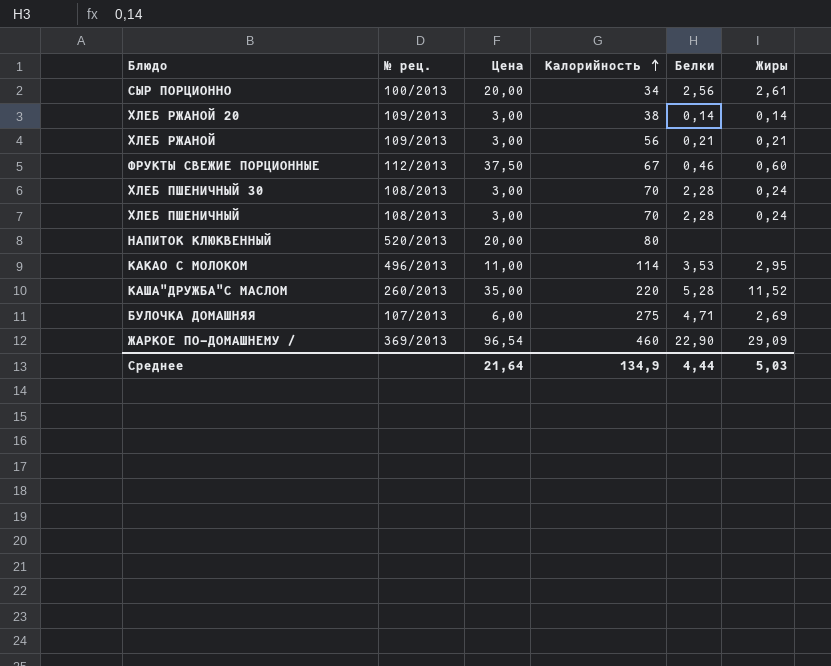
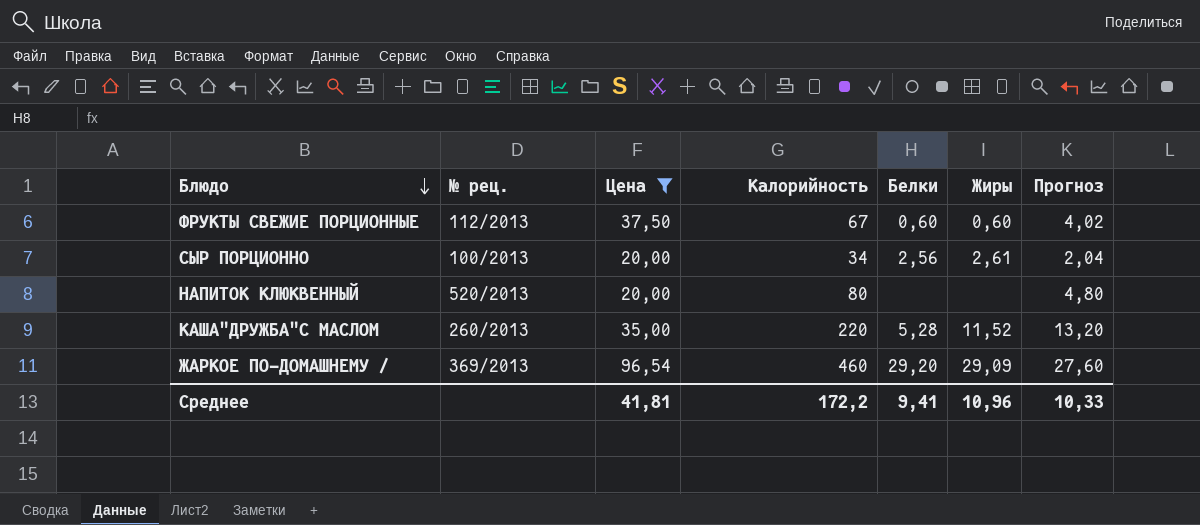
filter: none -> Цена >= 20,00
row order: Калорийность ascending -> Блюдо descending
column Прогноз | formula: none -> [Калорийность] * 0,06
ФРУКТЫ СВЕЖИЕ ПОРЦИОННЫЕ | Белки: 0,46 -> 0,60
ЖАРКОЕ ПО-ДОМАШНЕМУ / | Белки: 22,90 -> 29,20
Среднее | Цена: 21,64 -> 41,81
Среднее | Калорийность: 134,9 -> 172,2
Среднее | Белки: 4,44 -> 9,41
Среднее | Жиры: 5,03 -> 10,96

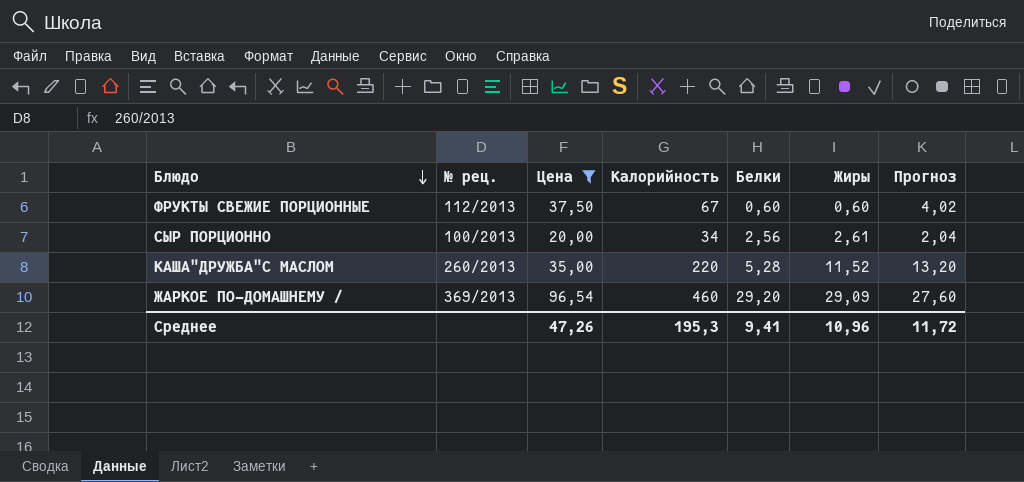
row НАПИТОК КЛЮКВЕННЫЙ: 520/2013 | 20,00 | 80 | none | none | 4,80 -> none
Среднее | Цена: 41,81 -> 47,26
Среднее | Калорийность: 172,2 -> 195,3
Среднее | Прогноз: 10,33 -> 11,72

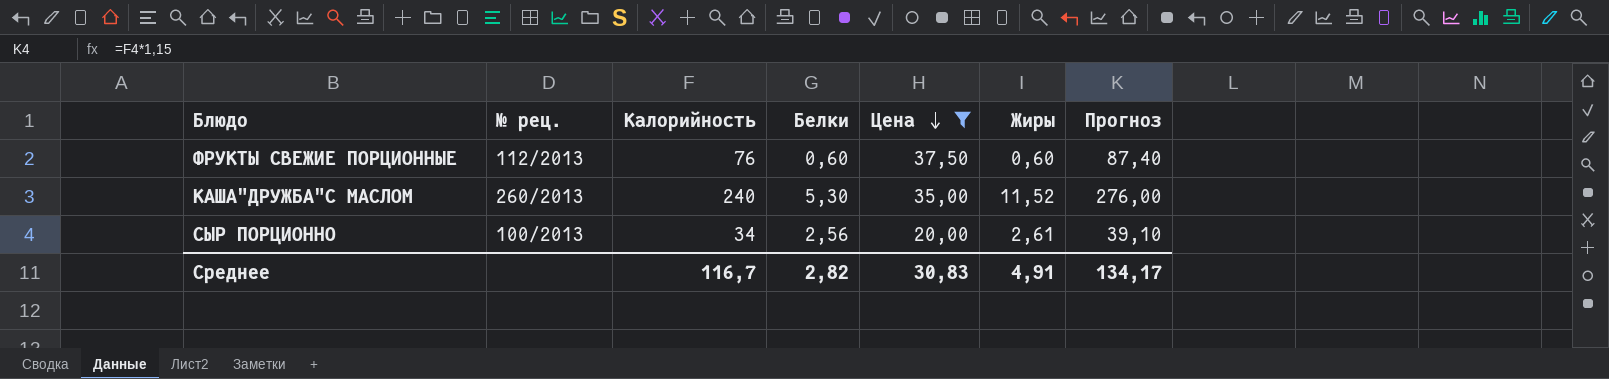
row order: Блюдо descending -> Цена descending
column Цена | position: 3 -> 5
column Прогноз | formula: [Калорийность] * 0,06 -> [Калорийность] * 1,15
row ЖАРКОЕ ПО-ДОМАШНЕМУ /: 369/2013 | 96,54 | 460 | 29,20 | 29,09 | 27,60 -> none
ФРУКТЫ СВЕЖИЕ ПОРЦИОННЫЕ | Калорийность: 67 -> 76
КАША"ДРУЖБА"С МАСЛОМ | Калорийность: 220 -> 240
КАША"ДРУЖБА"С МАСЛОМ | Белки: 5,28 -> 5,30
Среднее | Калорийность: 195,3 -> 116,7
Среднее | Белки: 9,41 -> 2,82
Среднее | Цена: 47,26 -> 30,83
Среднее | Жиры: 10,96 -> 4,91
Среднее | Прогноз: 11,72 -> 134,17

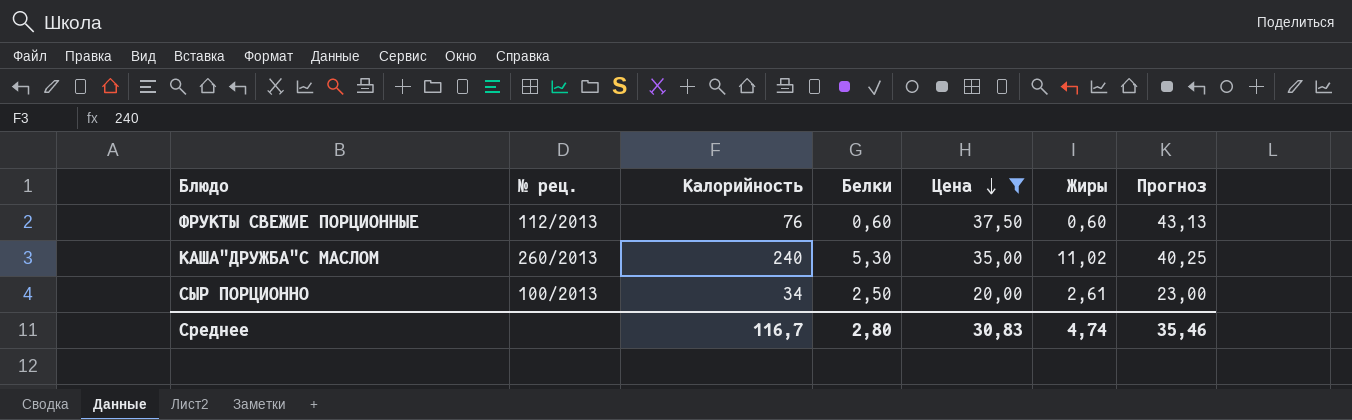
column Прогноз | formula: [Калорийность] * 1,15 -> [Цена] * 1,15
КАША"ДРУЖБА"С МАСЛОМ | Жиры: 11,52 -> 11,02
СЫР ПОРЦИОННО | Белки: 2,56 -> 2,50
Среднее | Белки: 2,82 -> 2,80
Среднее | Жиры: 4,91 -> 4,74
Среднее | Прогноз: 134,17 -> 35,46

